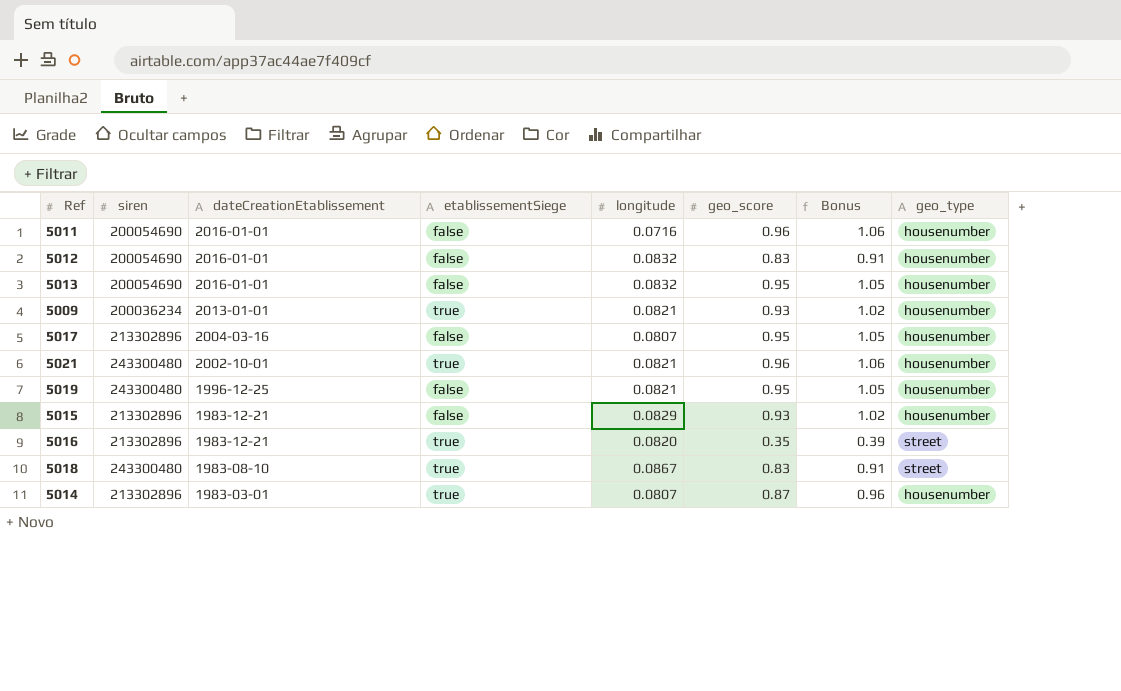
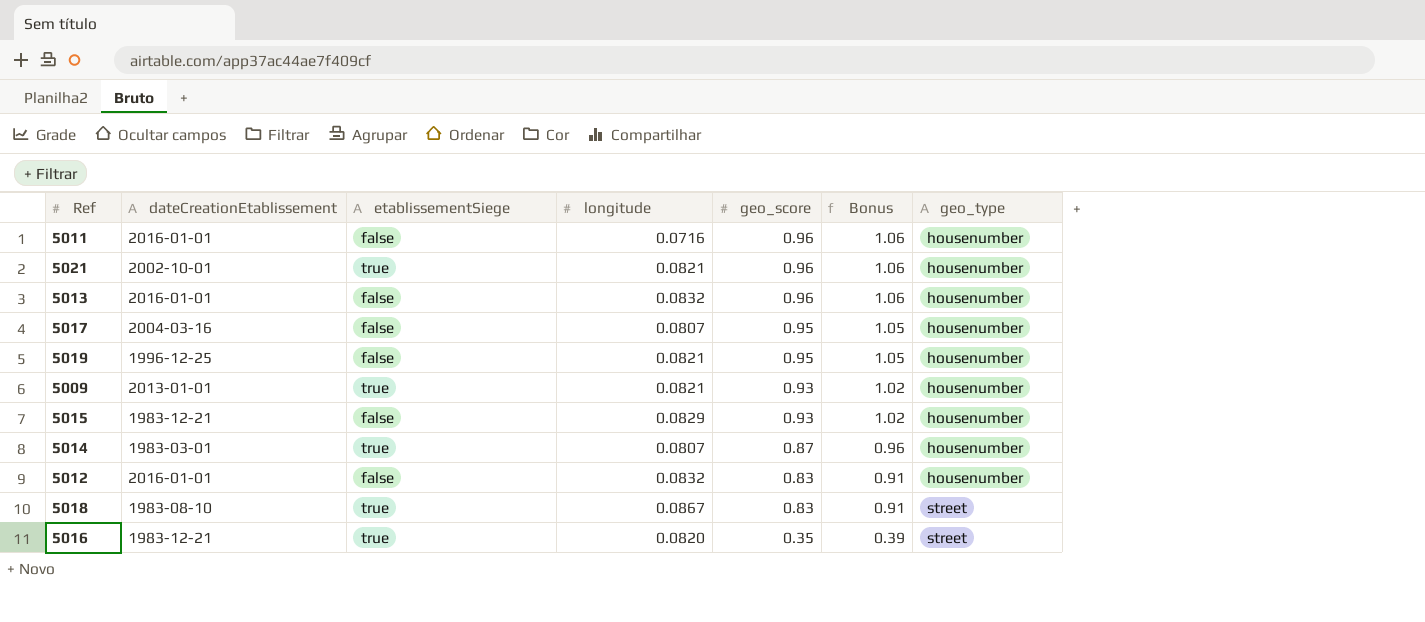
row order: dateCreationEtablissement descending -> geo_score descending
column siren | position: 2 -> none
5013 | geo_score: 0.95 -> 0.96
5013 | Bonus: 1.05 -> 1.06

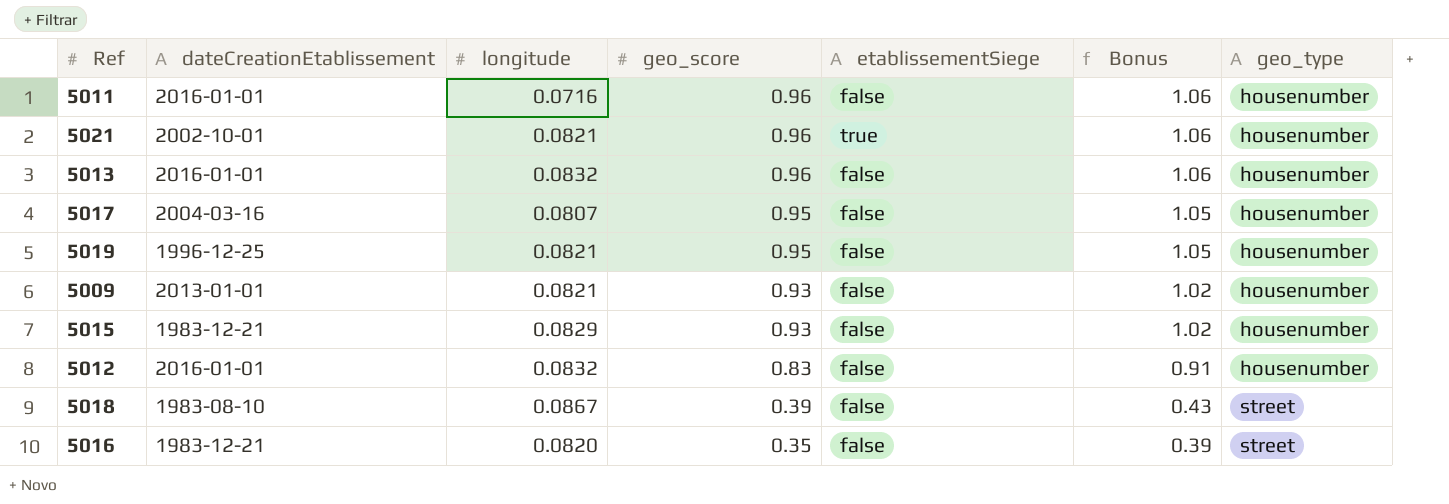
column etablissementSiege | position: 3 -> 5
row 5014: 1983-03-01 | true | 0.0807 | 0.87 | 0.96 | housenumber -> none
5009 | etablissementSiege: true -> false
5018 | geo_score: 0.83 -> 0.39
5018 | etablissementSiege: true -> false
5018 | Bonus: 0.91 -> 0.43
5016 | etablissementSiege: true -> false

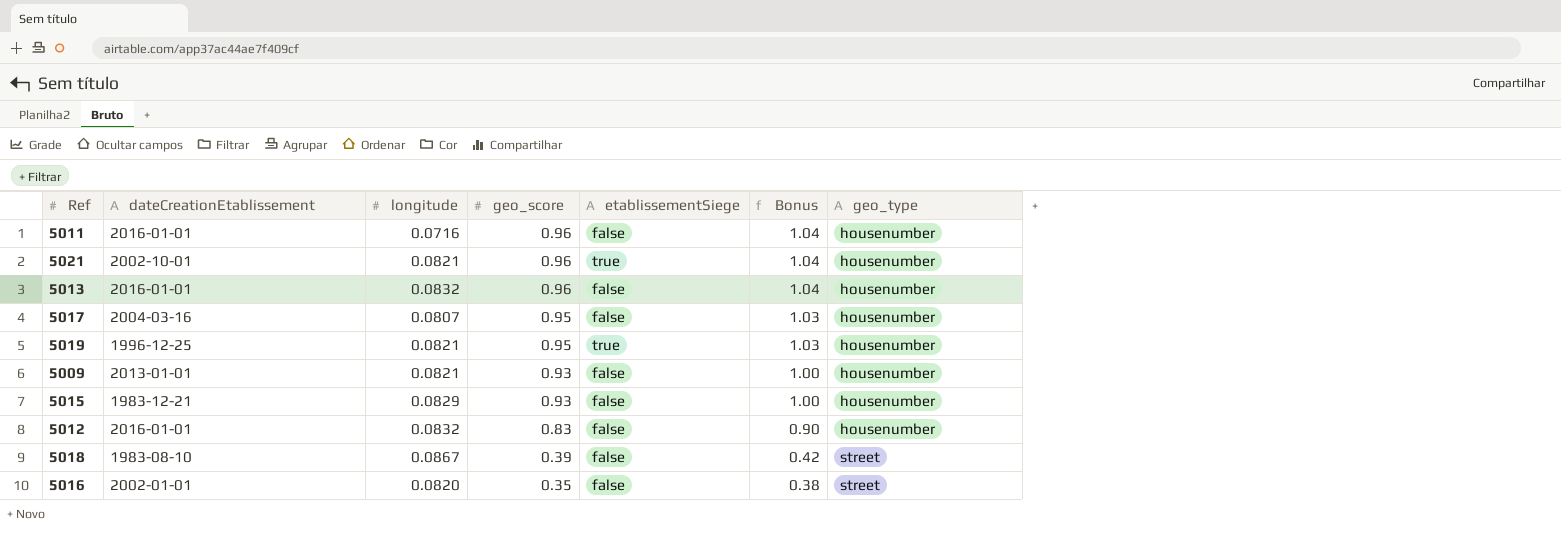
column Bonus | formula: [geo_score] * 1.1 -> [geo_score] * 1.08
5019 | etablissementSiege: false -> true
5016 | dateCreationEtablissement: 1983-12-21 -> 2002-01-01

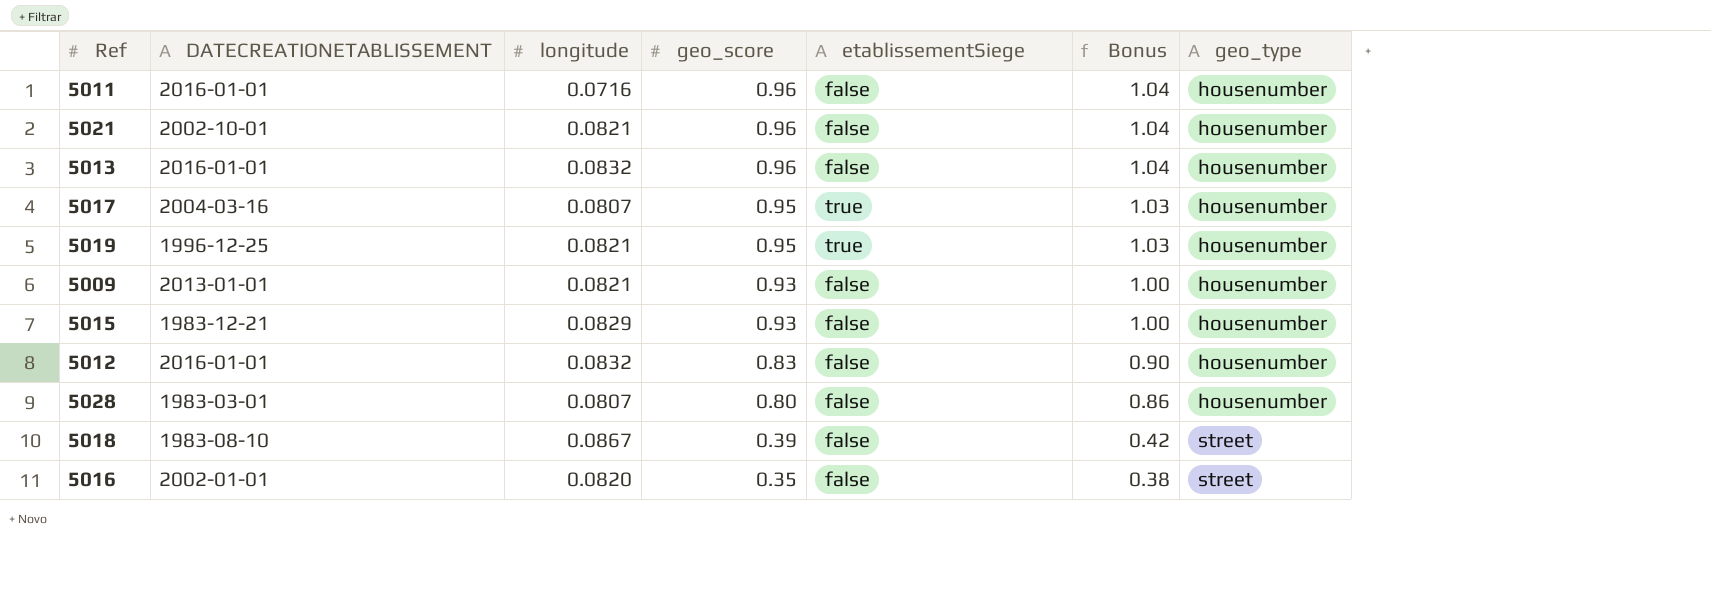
column name: dateCreationEtablissement -> DATECREATIONETABLISSEMENT
5021 | etablissementSiege: true -> false
5017 | etablissementSiege: false -> true
row 5028: none -> 1983-03-01 | 0.0807 | 0.80 | false | 0.86 | housenumber

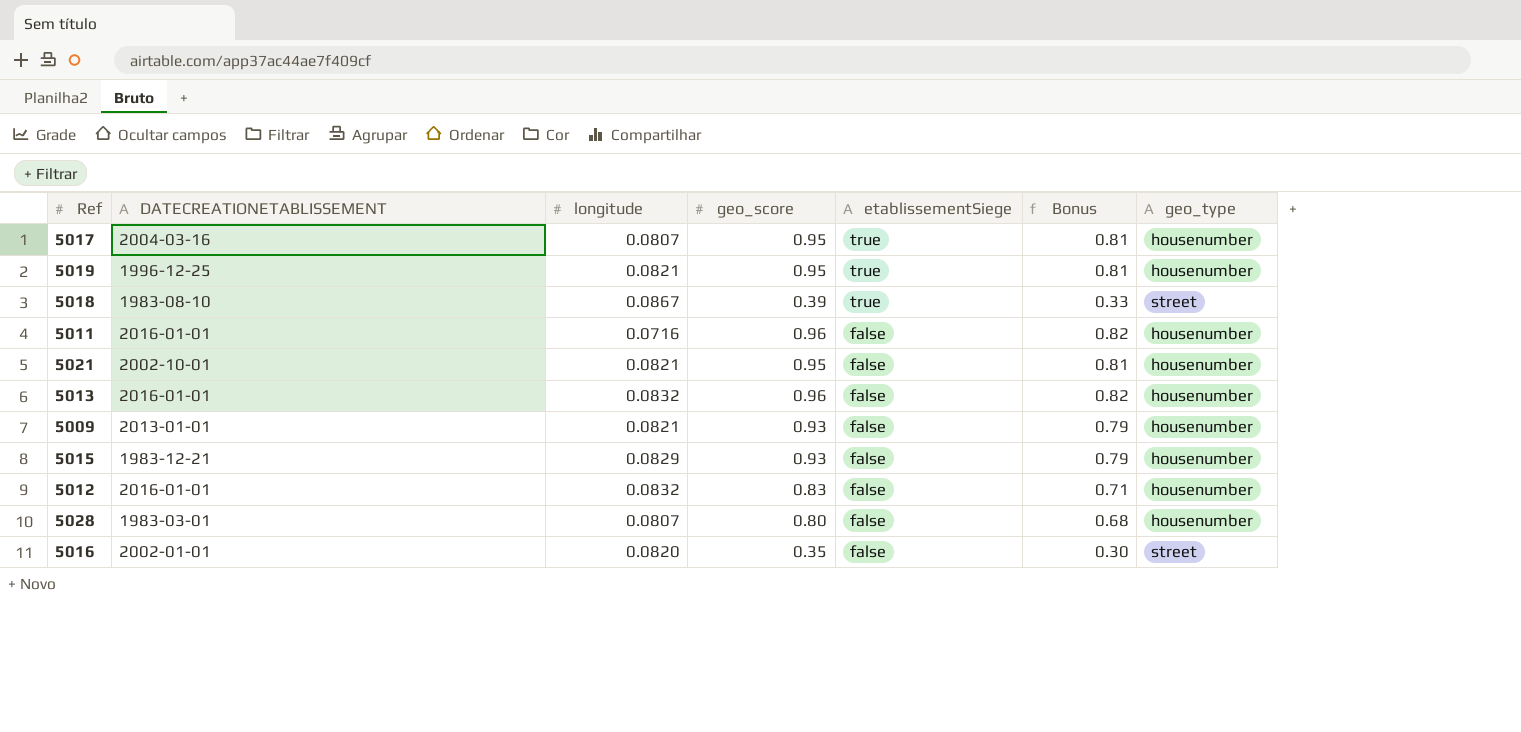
row order: geo_score descending -> etablissementSiege descending
column Bonus | formula: [geo_score] * 1.08 -> [geo_score] * 0.85
5018 | etablissementSiege: false -> true
5021 | geo_score: 0.96 -> 0.95

